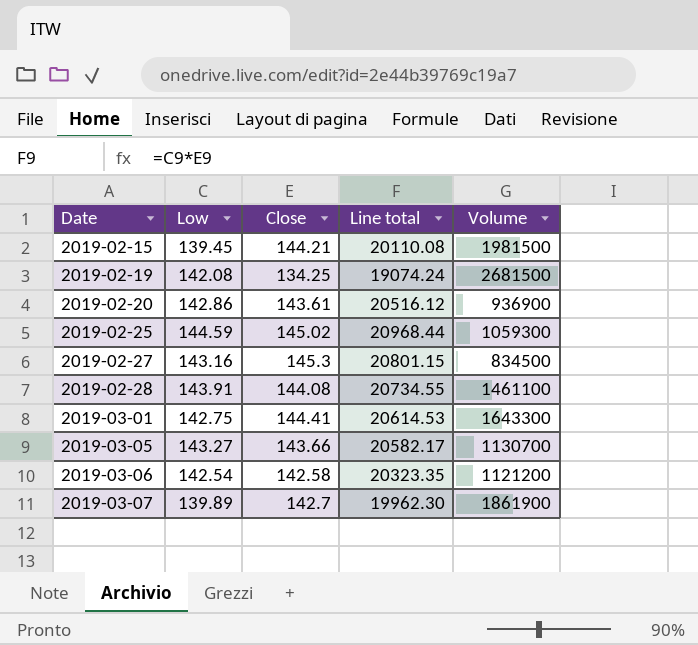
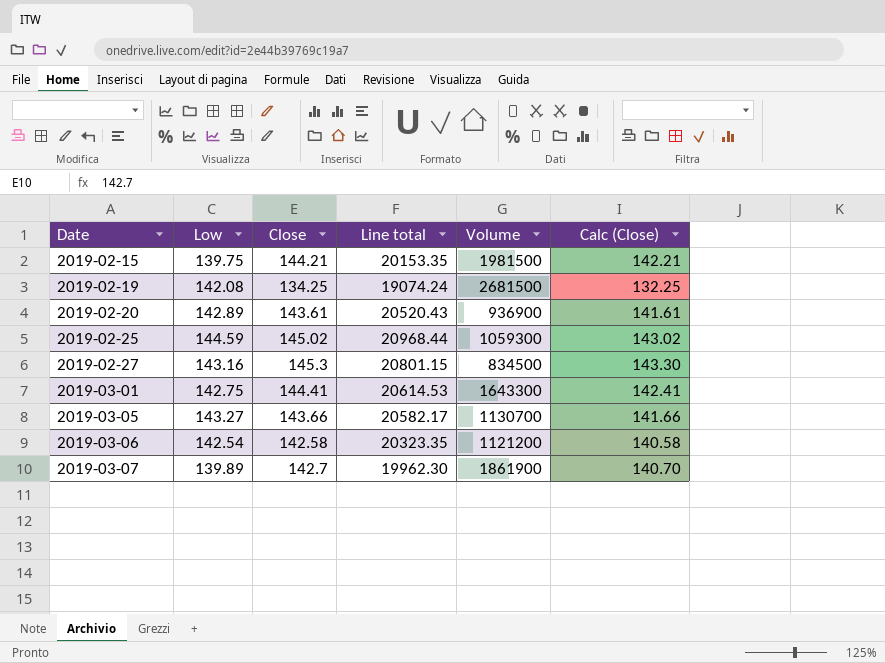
column Calc (Close) | formula: none -> [Close] - 2
row 2019-02-28: 143.91 | 144.08 | 20734.55 | 1461100 -> none
2019-02-15 | Low: 139.45 -> 139.75
2019-02-15 | Line total: 20110.08 -> 20153.35
2019-02-20 | Low: 142.86 -> 142.89
2019-02-20 | Line total: 20516.12 -> 20520.43

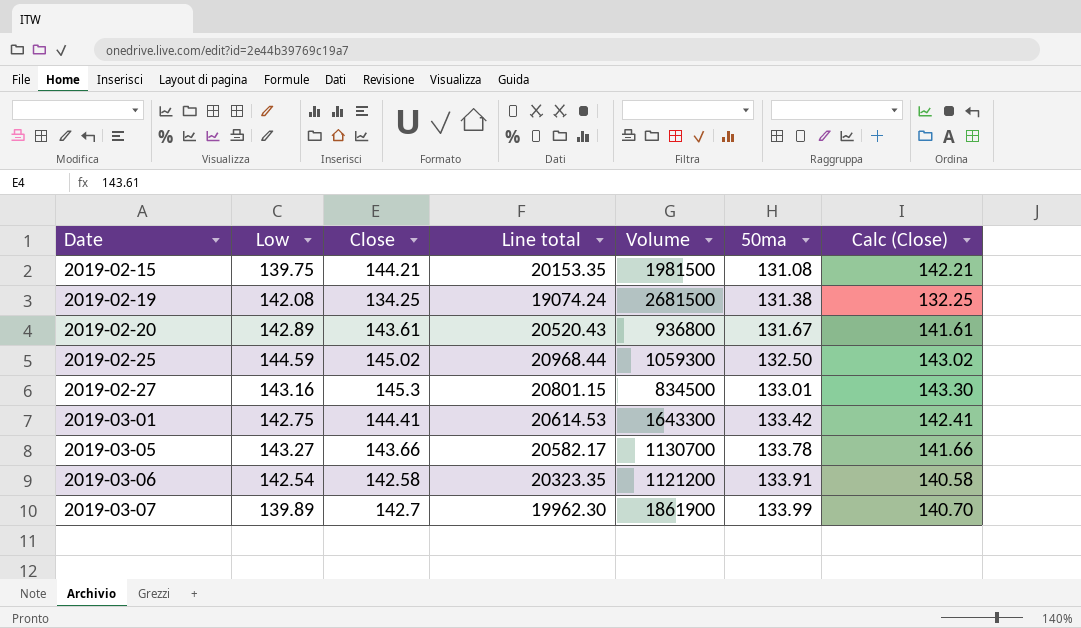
column 50ma | position: none -> 6
2019-02-20 | Volume: 936900 -> 936800

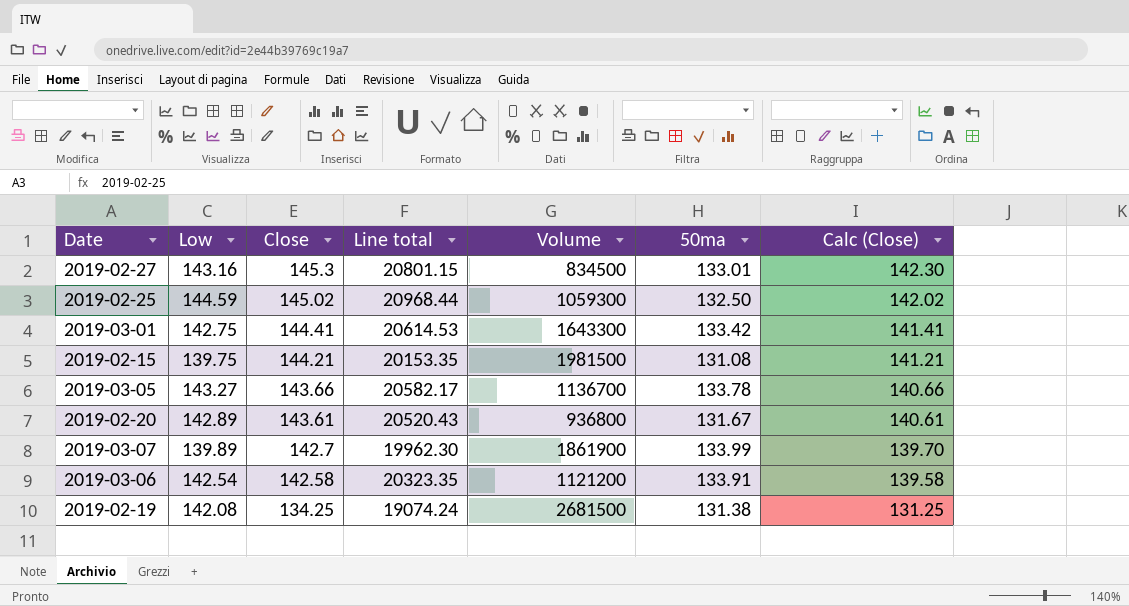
row order: Date ascending -> Close descending
column Calc (Close) | formula: [Close] - 2 -> [Close] - 3
2019-03-05 | Volume: 1130700 -> 1136700

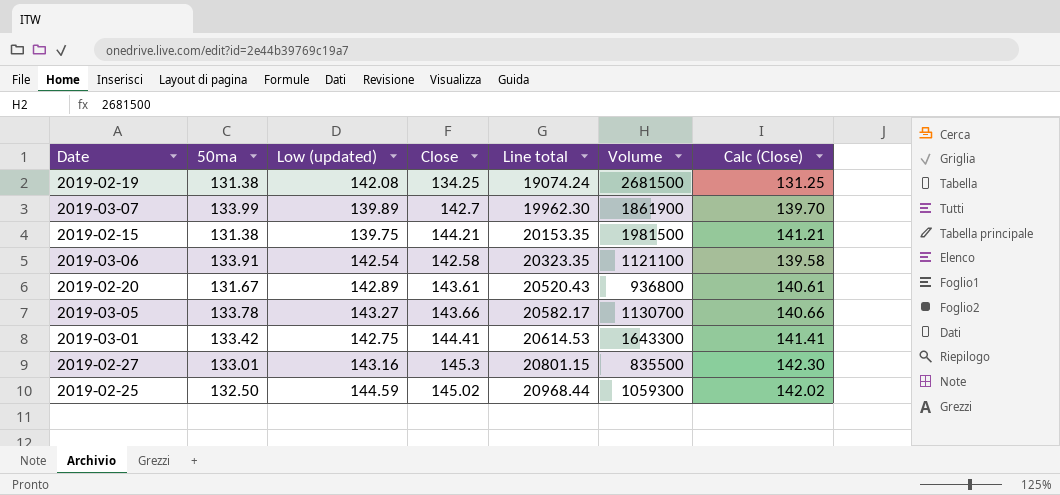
row order: Close descending -> Line total ascending
column 50ma | position: 6 -> 2
column name: Low -> Low (updated)
2019-02-15 | 50ma: 131.08 -> 131.38
2019-03-06 | Volume: 1121200 -> 1121100
2019-03-05 | Volume: 1136700 -> 1130700
2019-02-27 | Volume: 834500 -> 835500

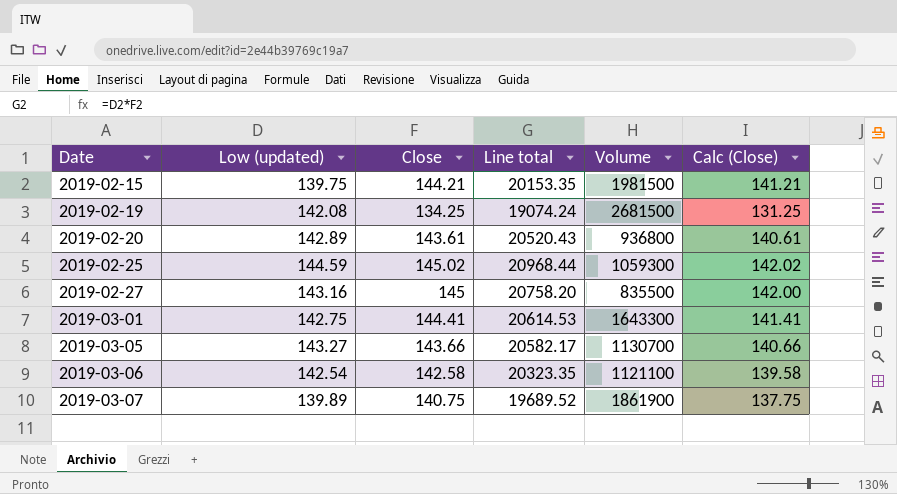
row order: Line total ascending -> Date ascending
column 50ma | position: 2 -> none
2019-02-27 | Close: 145.3 -> 145
2019-02-27 | Line total: 20801.15 -> 20758.20
2019-02-27 | Calc (Close): 142.30 -> 142.00
2019-03-07 | Close: 142.7 -> 140.75
2019-03-07 | Line total: 19962.30 -> 19689.52
2019-03-07 | Calc (Close): 139.70 -> 137.75

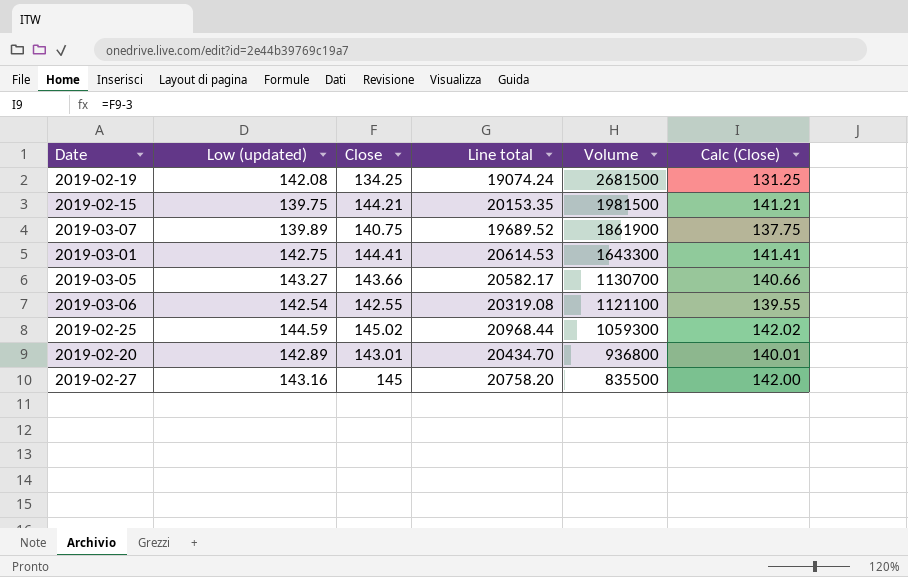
row order: Date ascending -> Volume descending
2019-03-06 | Close: 142.58 -> 142.55
2019-03-06 | Line total: 20323.35 -> 20319.08
2019-03-06 | Calc (Close): 139.58 -> 139.55
2019-02-20 | Close: 143.61 -> 143.01
2019-02-20 | Line total: 20520.43 -> 20434.70
2019-02-20 | Calc (Close): 140.61 -> 140.01

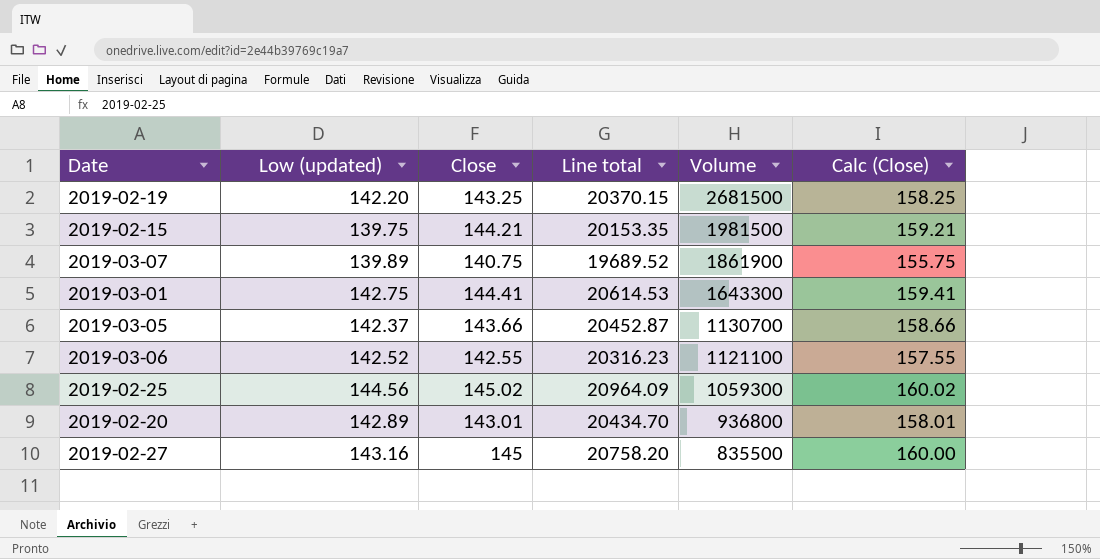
column Calc (Close) | formula: [Close] - 3 -> [Close] + 15
2019-02-19 | Low (updated): 142.08 -> 142.20
2019-02-19 | Close: 134.25 -> 143.25
2019-02-19 | Line total: 19074.24 -> 20370.15
2019-03-05 | Low (updated): 143.27 -> 142.37
2019-03-05 | Line total: 20582.17 -> 20452.87
2019-03-06 | Low (updated): 142.54 -> 142.52
2019-03-06 | Line total: 20319.08 -> 20316.23
2019-02-25 | Low (updated): 144.59 -> 144.56
2019-02-25 | Line total: 20968.44 -> 20964.09

